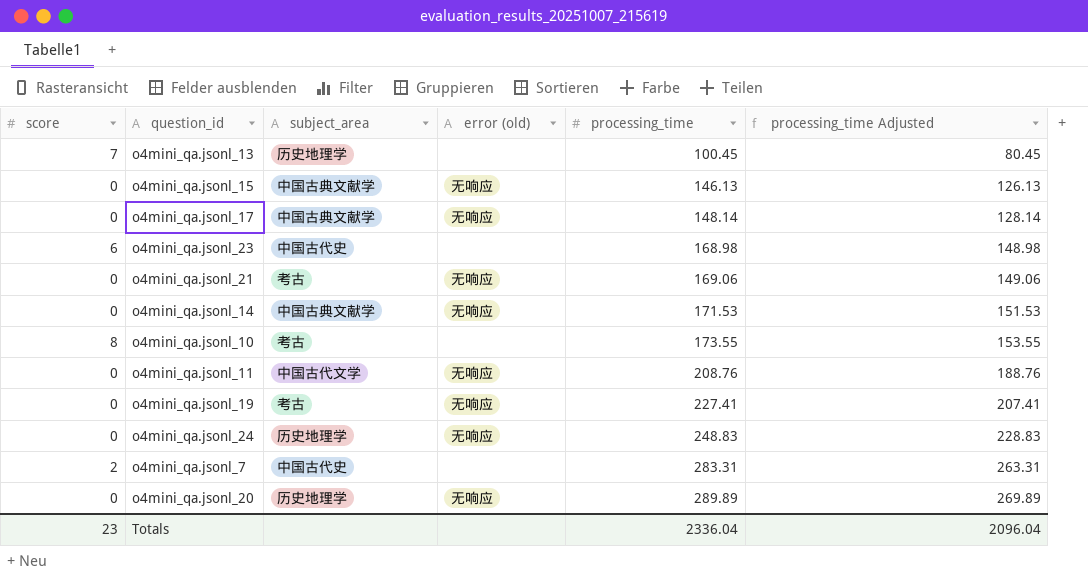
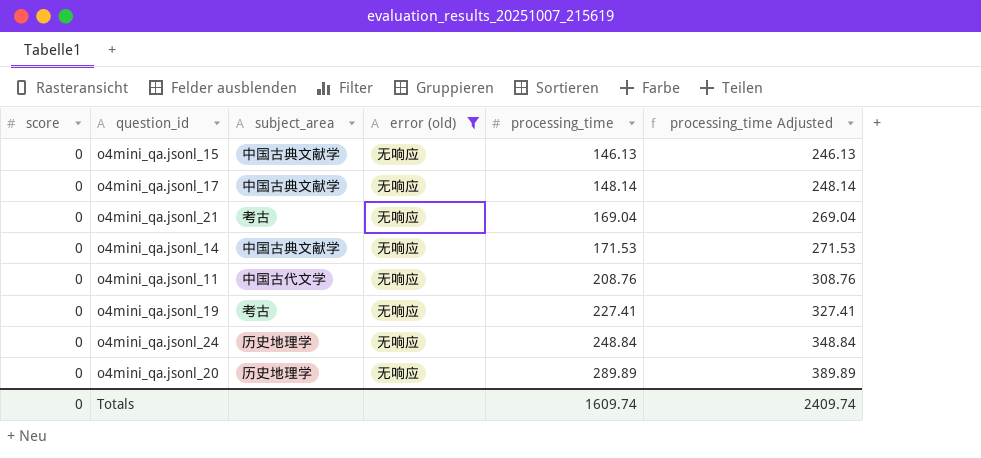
filter: none -> error (old) = 无响应
column processing_time Adjusted | formula: [processing_time] - 20 -> [processing_time] + 100
o4mini_qa.jsonl_21 | processing_time: 169.06 -> 169.04
o4mini_qa.jsonl_24 | processing_time: 248.83 -> 248.84
Totals | score: 23 -> 0
Totals | processing_time: 2336.04 -> 1609.74
Totals | processing_time Adjusted: 2096.04 -> 2409.74

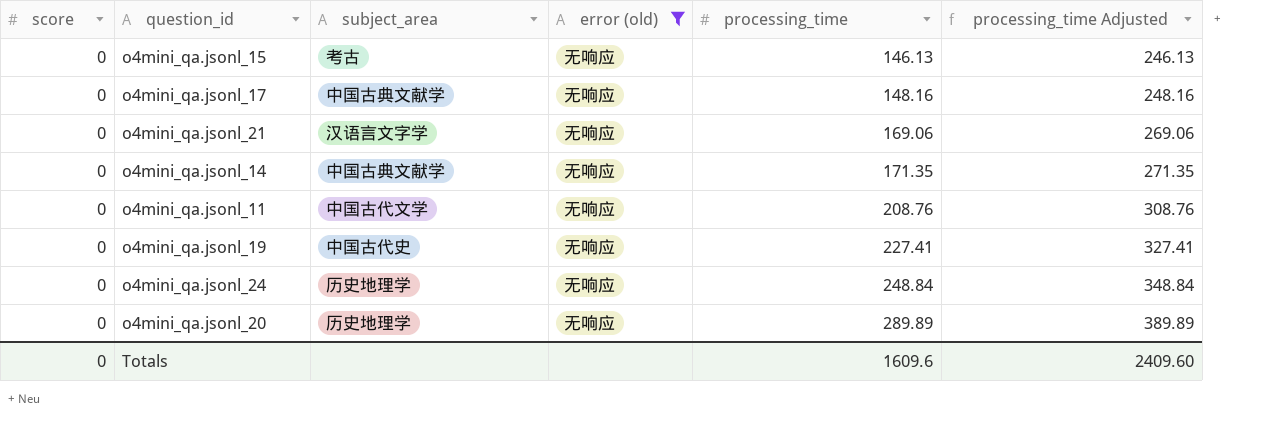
o4mini_qa.jsonl_15 | subject_area: 中国古典文献学 -> 考古
o4mini_qa.jsonl_17 | processing_time: 148.14 -> 148.16
o4mini_qa.jsonl_17 | processing_time Adjusted: 248.14 -> 248.16
o4mini_qa.jsonl_21 | subject_area: 考古 -> 汉语言文字学
o4mini_qa.jsonl_21 | processing_time: 169.04 -> 169.06
o4mini_qa.jsonl_21 | processing_time Adjusted: 269.04 -> 269.06
o4mini_qa.jsonl_14 | processing_time: 171.53 -> 171.35
o4mini_qa.jsonl_14 | processing_time Adjusted: 271.53 -> 271.35
o4mini_qa.jsonl_19 | subject_area: 考古 -> 中国古代史
Totals | processing_time: 1609.74 -> 1609.6
Totals | processing_time Adjusted: 2409.74 -> 2409.60

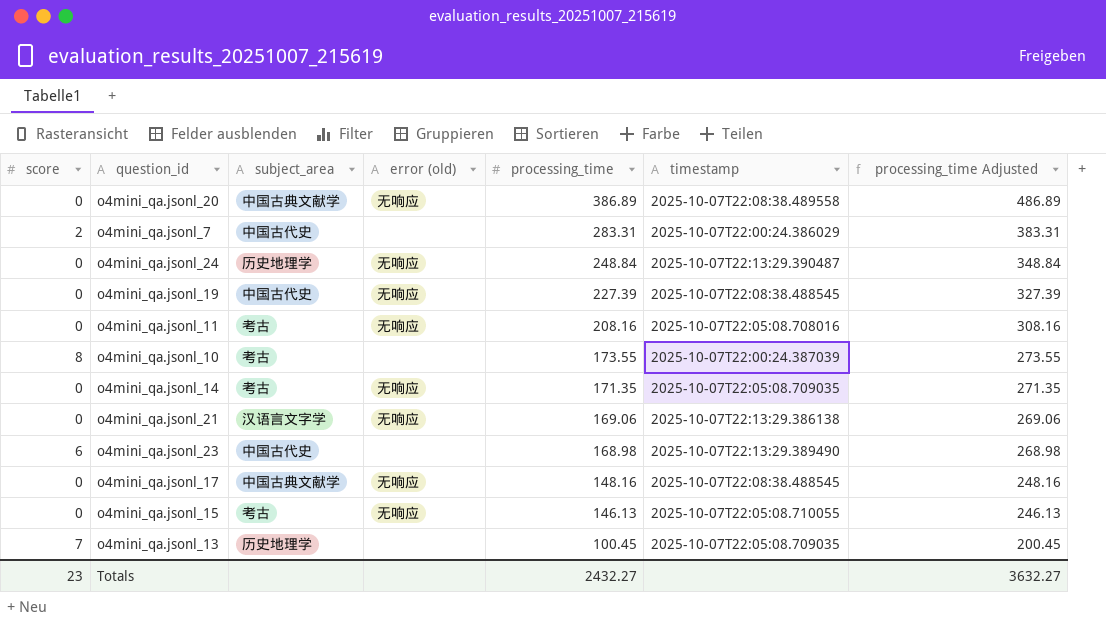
filter: error (old) = 无响应 -> none
row order: processing_time ascending -> processing_time descending
column timestamp | position: none -> 6
o4mini_qa.jsonl_20 | subject_area: 历史地理学 -> 中国古典文献学
o4mini_qa.jsonl_20 | processing_time: 289.89 -> 386.89
o4mini_qa.jsonl_20 | processing_time Adjusted: 389.89 -> 486.89
o4mini_qa.jsonl_19 | processing_time: 227.41 -> 227.39
o4mini_qa.jsonl_19 | processing_time Adjusted: 327.41 -> 327.39
o4mini_qa.jsonl_11 | subject_area: 中国古代文学 -> 考古
o4mini_qa.jsonl_11 | processing_time: 208.76 -> 208.16
o4mini_qa.jsonl_11 | processing_time Adjusted: 308.76 -> 308.16
o4mini_qa.jsonl_14 | subject_area: 中国古典文献学 -> 考古
Totals | score: 0 -> 23
Totals | processing_time: 1609.6 -> 2432.27
Totals | processing_time Adjusted: 2409.60 -> 3632.27

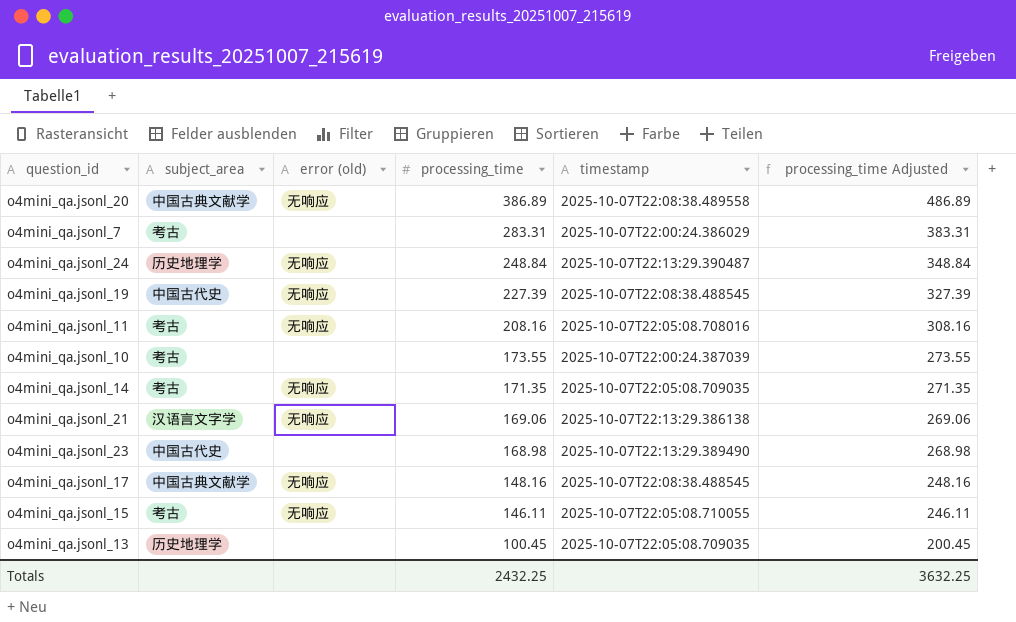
column score | position: 1 -> none
o4mini_qa.jsonl_7 | subject_area: 中国古代史 -> 考古
o4mini_qa.jsonl_15 | processing_time: 146.13 -> 146.11
o4mini_qa.jsonl_15 | processing_time Adjusted: 246.13 -> 246.11
Totals | processing_time: 2432.27 -> 2432.25
Totals | processing_time Adjusted: 3632.27 -> 3632.25

